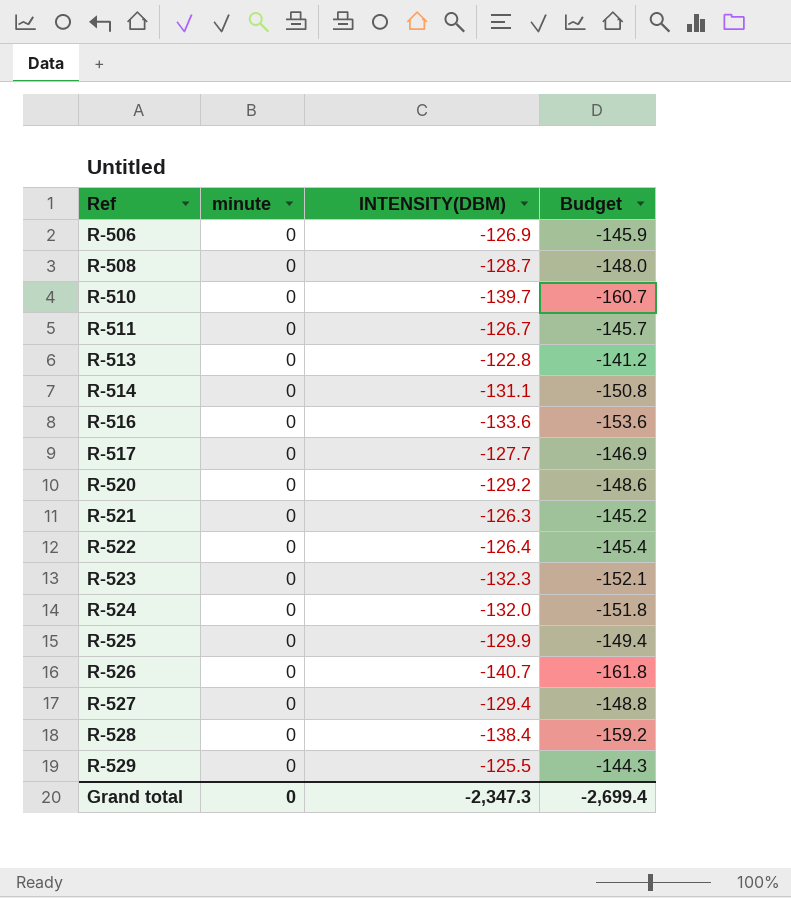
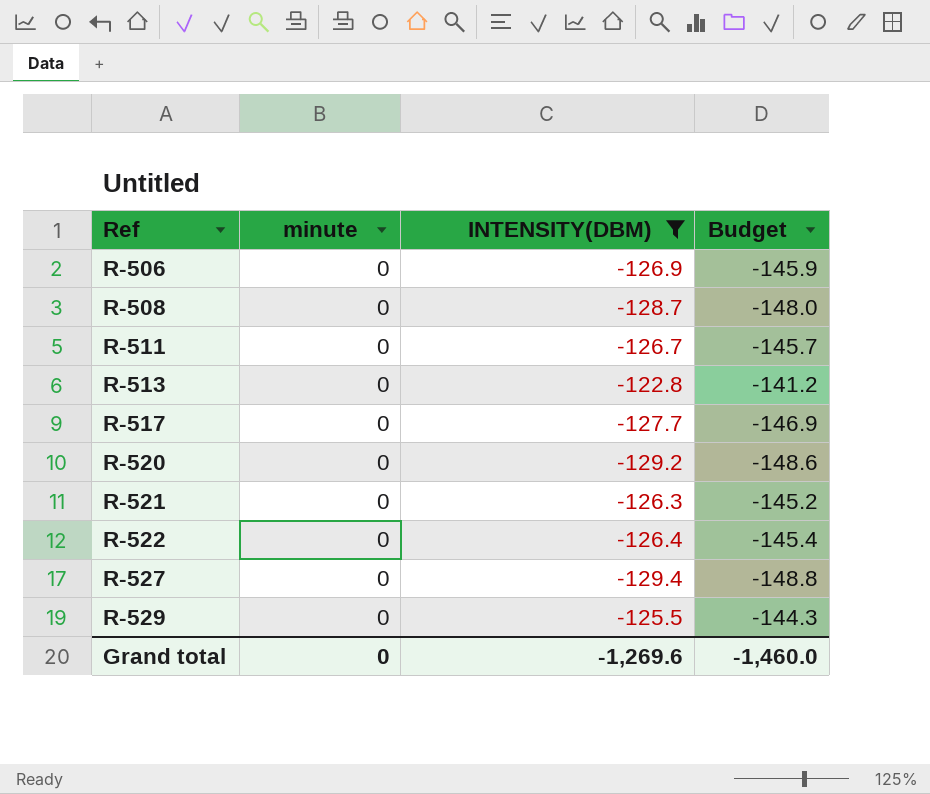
filter: none -> INTENSITY(DBM) >= -129.4
Grand total | INTENSITY(DBM): -2,347.3 -> -1,269.6
Grand total | Budget: -2,699.4 -> -1,460.0

